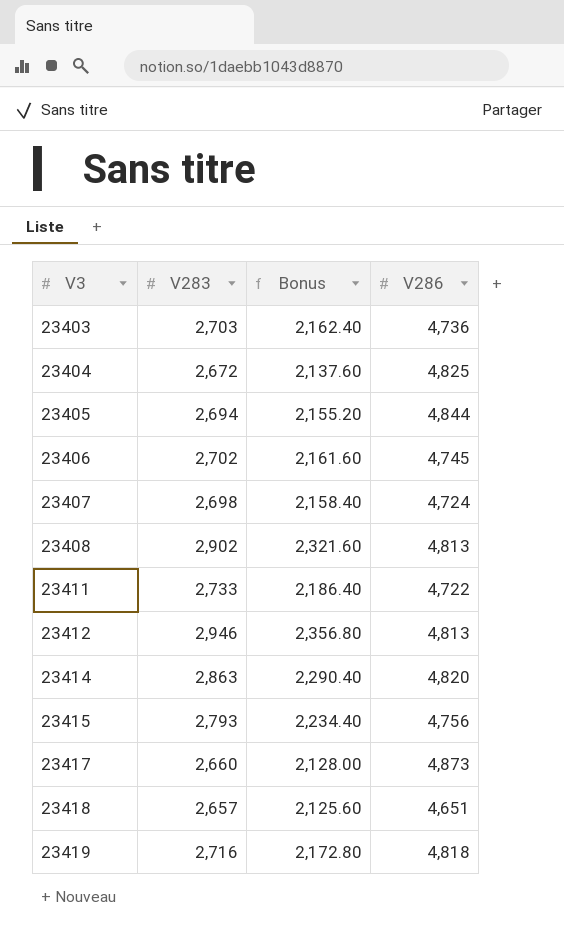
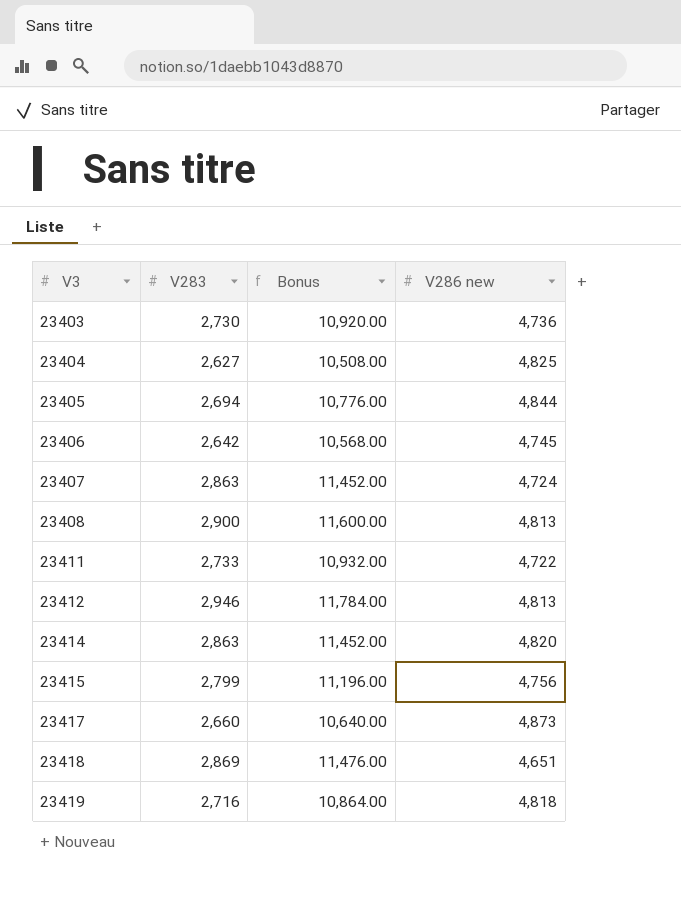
column Bonus | formula: [V283] * 0.8 -> [V283] * 4
column name: V286 -> V286 new
23403 | V283: 2,703 -> 2,730
23404 | V283: 2,672 -> 2,627
23406 | V283: 2,702 -> 2,642
23407 | V283: 2,698 -> 2,863
23408 | V283: 2,902 -> 2,900
23415 | V283: 2,793 -> 2,799
23418 | V283: 2,657 -> 2,869

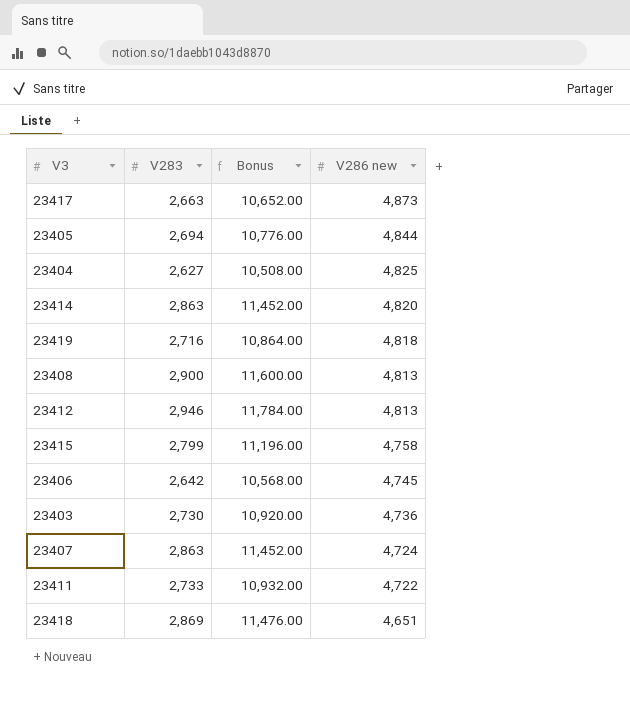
row order: V3 ascending -> V286 new descending
23417 | V283: 2,660 -> 2,663
23417 | Bonus: 10,640.00 -> 10,652.00
23415 | V286 new: 4,756 -> 4,758

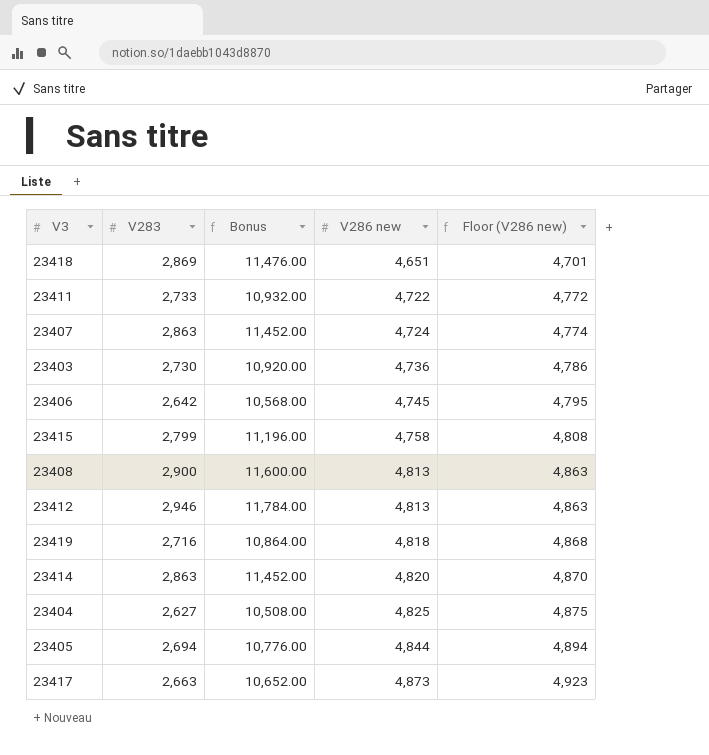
row order: V286 new descending -> V286 new ascending
column Floor (V286 new) | formula: none -> [V286 new] + 50

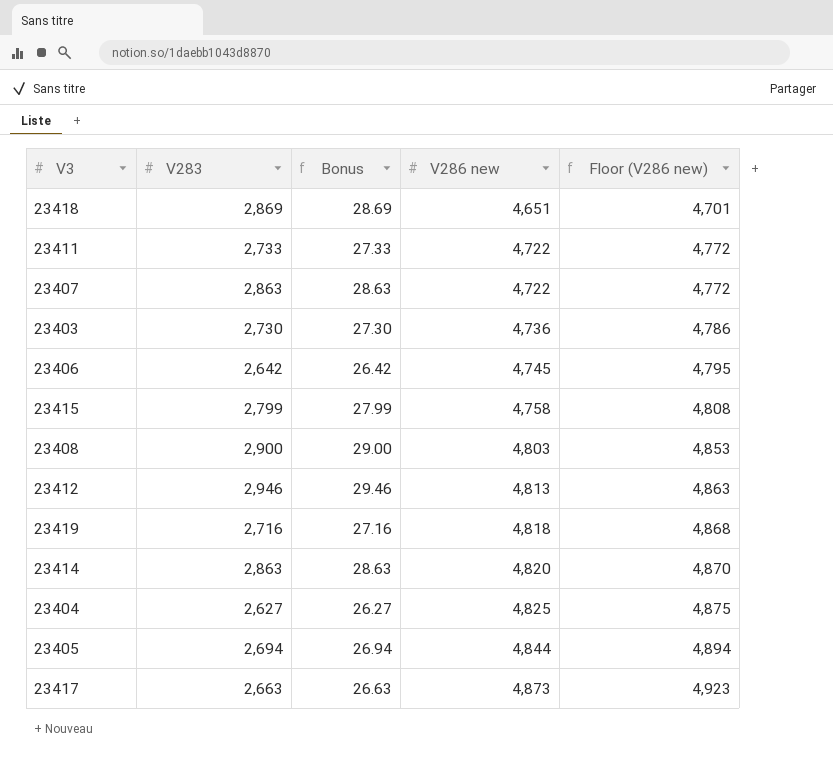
column Bonus | formula: [V283] * 4 -> [V283] * 0.01
23407 | V286 new: 4,724 -> 4,722
23407 | Floor (V286 new): 4,774 -> 4,772
23408 | V286 new: 4,813 -> 4,803
23408 | Floor (V286 new): 4,863 -> 4,853

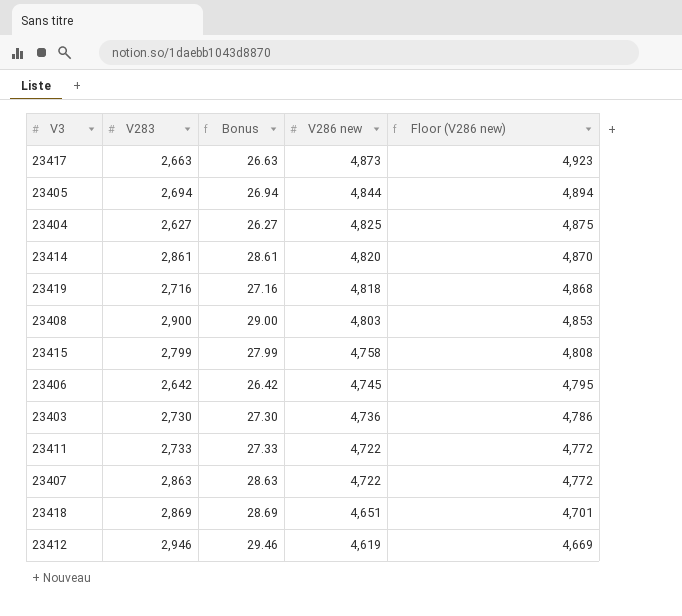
row order: V286 new ascending -> V286 new descending
23414 | V283: 2,863 -> 2,861
23414 | Bonus: 28.63 -> 28.61
23412 | V286 new: 4,813 -> 4,619
23412 | Floor (V286 new): 4,863 -> 4,669

